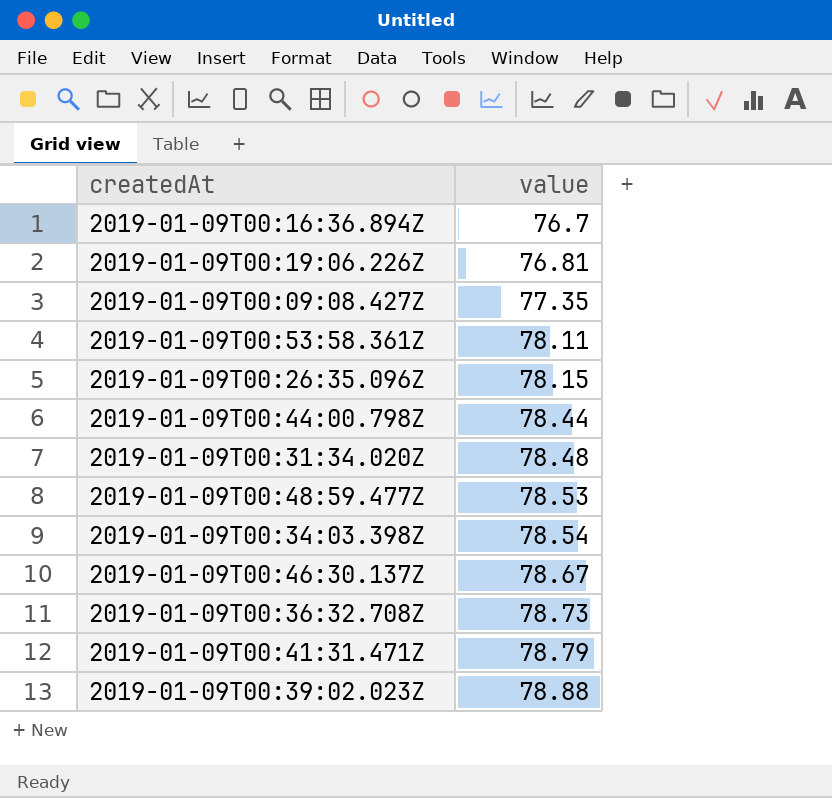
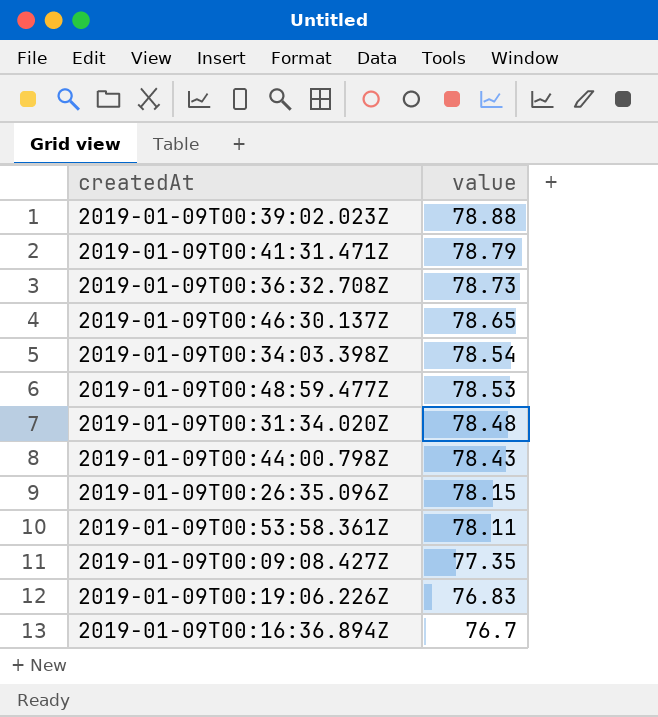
row order: value ascending -> value descending
2019-01-09T00:46:30.137Z | value: 78.67 -> 78.65
2019-01-09T00:44:00.798Z | value: 78.44 -> 78.43
2019-01-09T00:19:06.226Z | value: 76.81 -> 76.83

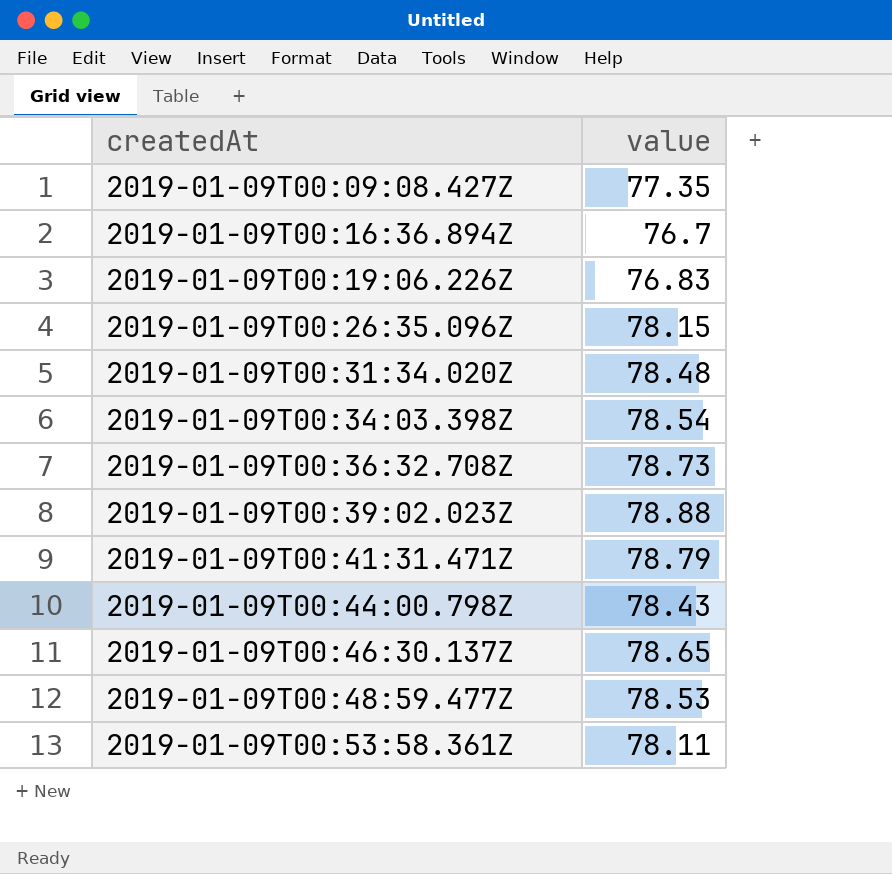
row order: value descending -> createdAt ascending

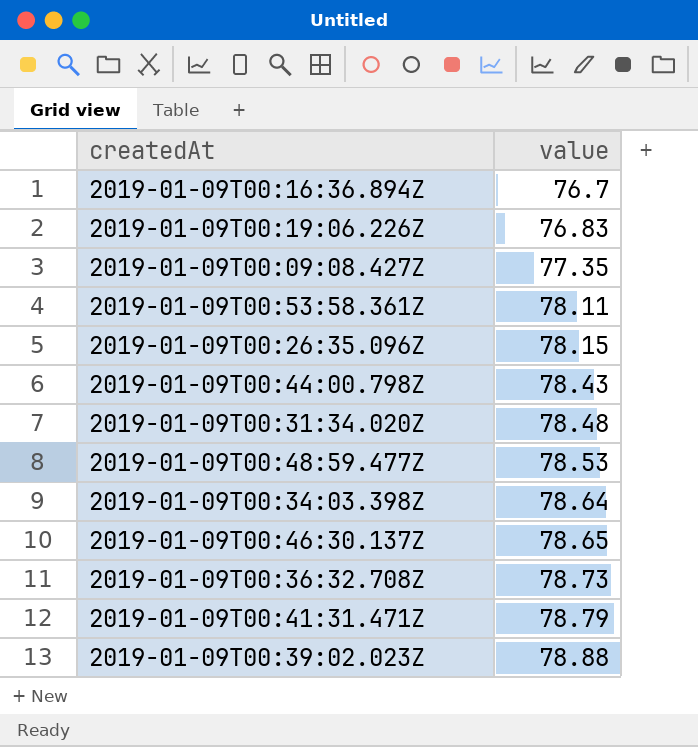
row order: createdAt ascending -> value ascending
2019-01-09T00:34:03.398Z | value: 78.54 -> 78.64

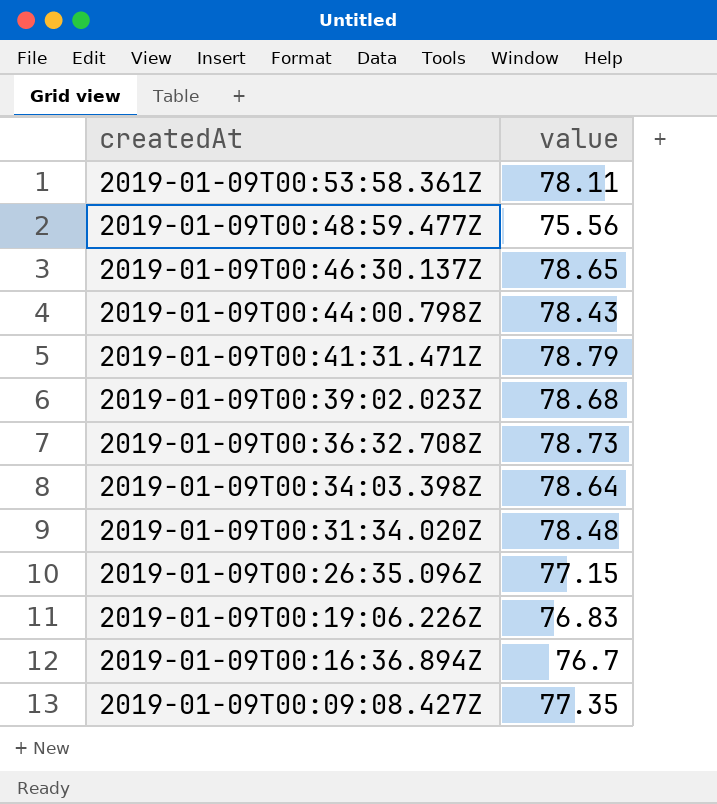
row order: value ascending -> createdAt descending
2019-01-09T00:48:59.477Z | value: 78.53 -> 75.56
2019-01-09T00:39:02.023Z | value: 78.88 -> 78.68
2019-01-09T00:26:35.096Z | value: 78.15 -> 77.15

